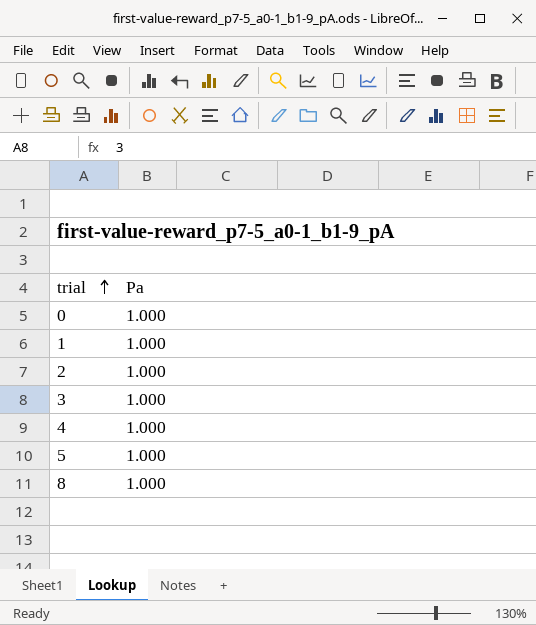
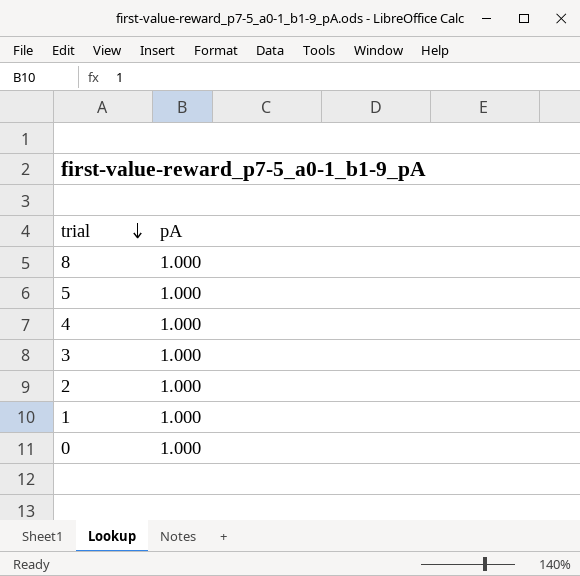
row order: trial ascending -> trial descending
column name: Pa -> pA

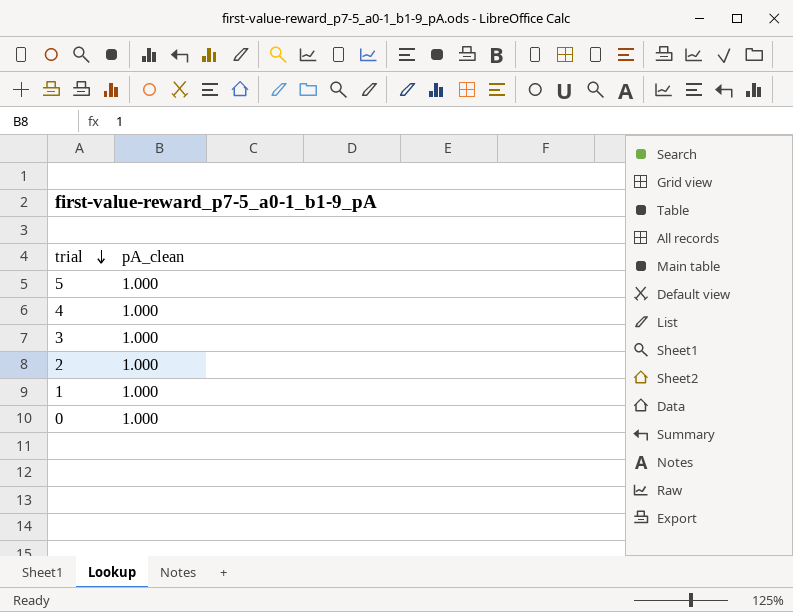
column name: pA -> pA_clean
row 8: 1.000 -> none

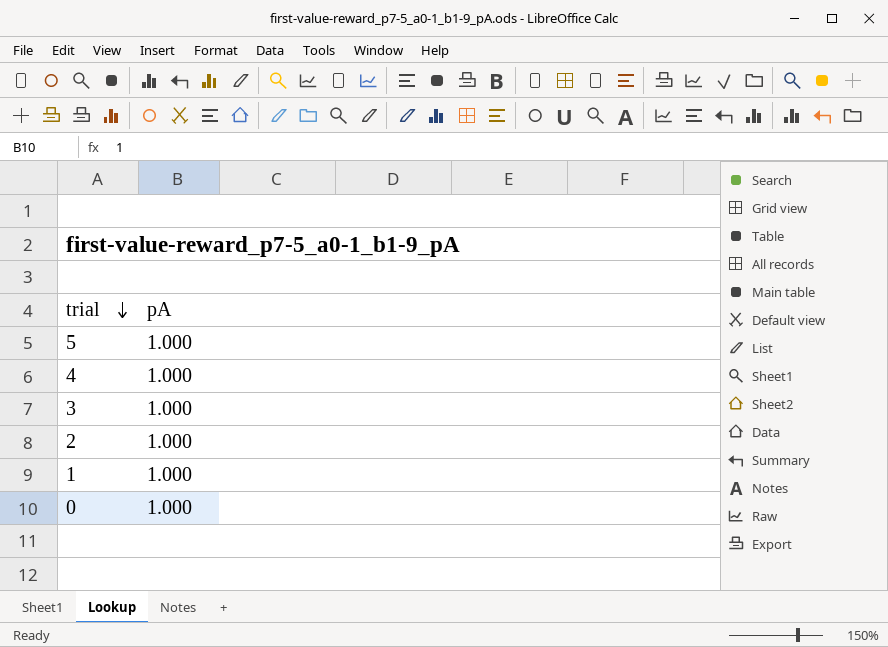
column name: pA_clean -> pA

